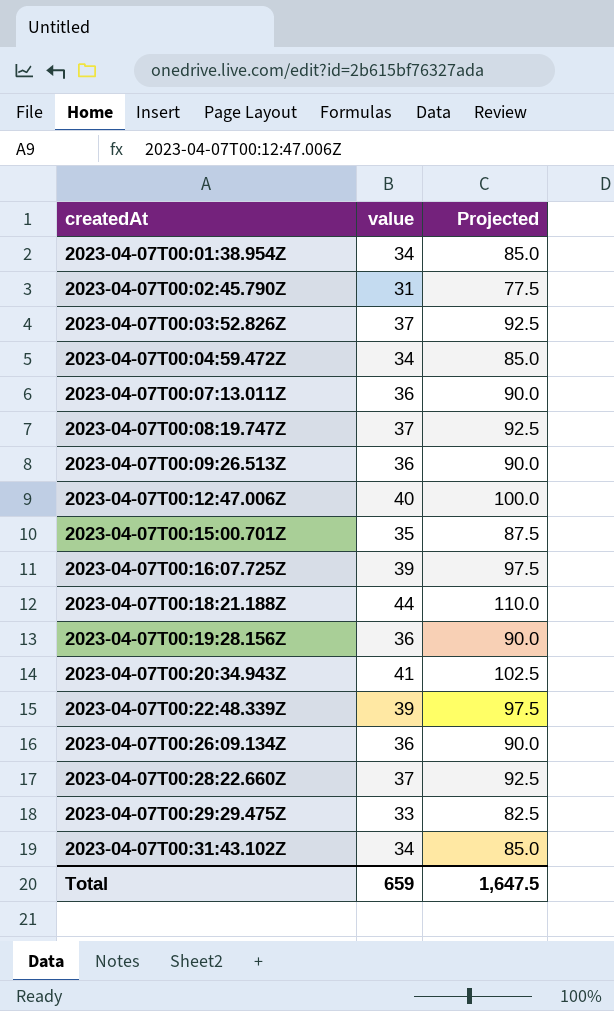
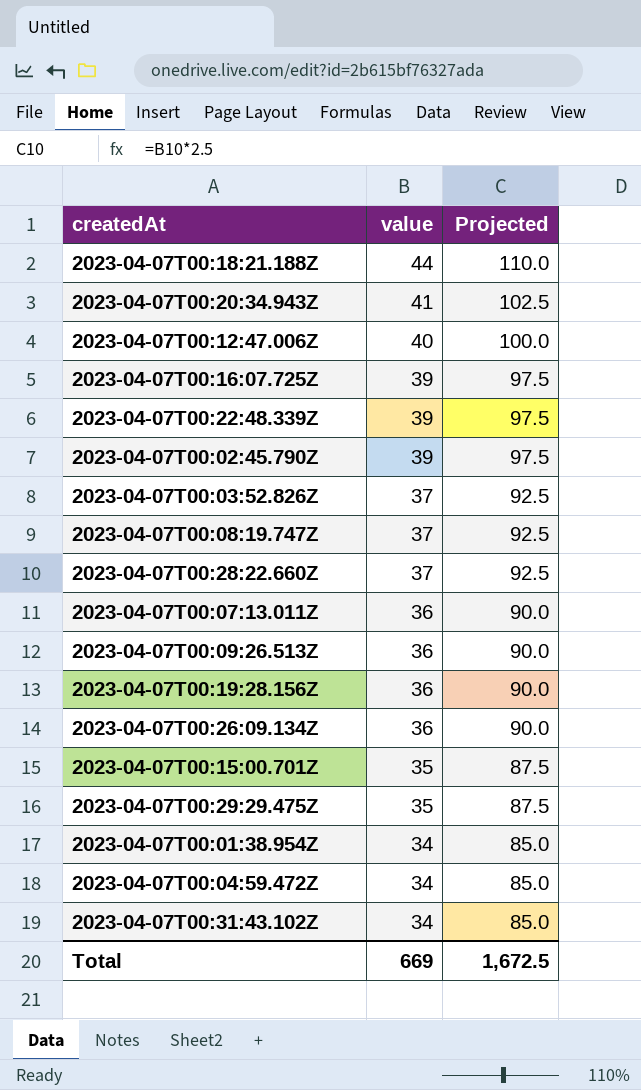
row order: createdAt ascending -> value descending
2023-04-07T00:02:45.790Z | value: 31 -> 39
2023-04-07T00:02:45.790Z | Projected: 77.5 -> 97.5
2023-04-07T00:29:29.475Z | value: 33 -> 35
2023-04-07T00:29:29.475Z | Projected: 82.5 -> 87.5
Total | value: 659 -> 669
Total | Projected: 1,647.5 -> 1,672.5

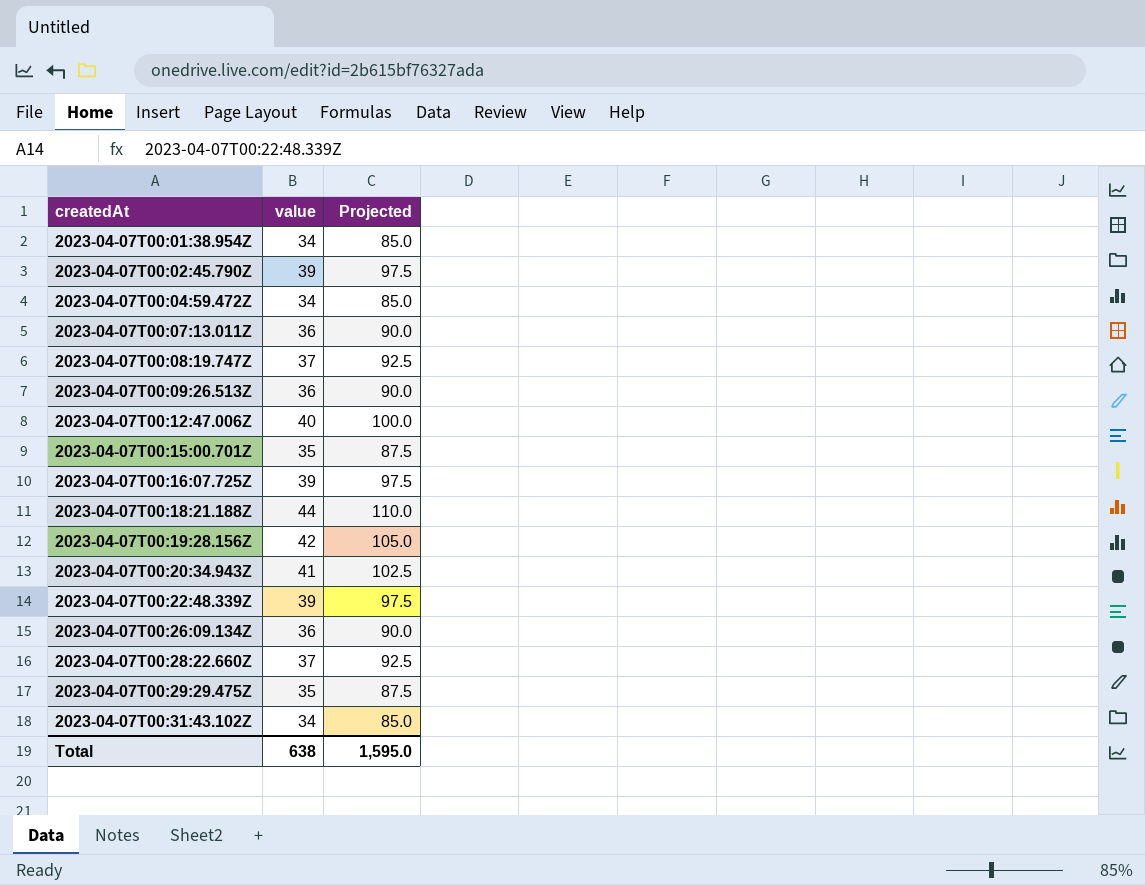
row order: value descending -> createdAt ascending
row 2023-04-07T00:03:52.826Z: 37 | 92.5 -> none
2023-04-07T00:19:28.156Z | value: 36 -> 42
2023-04-07T00:19:28.156Z | Projected: 90.0 -> 105.0
Total | value: 669 -> 638
Total | Projected: 1,672.5 -> 1,595.0

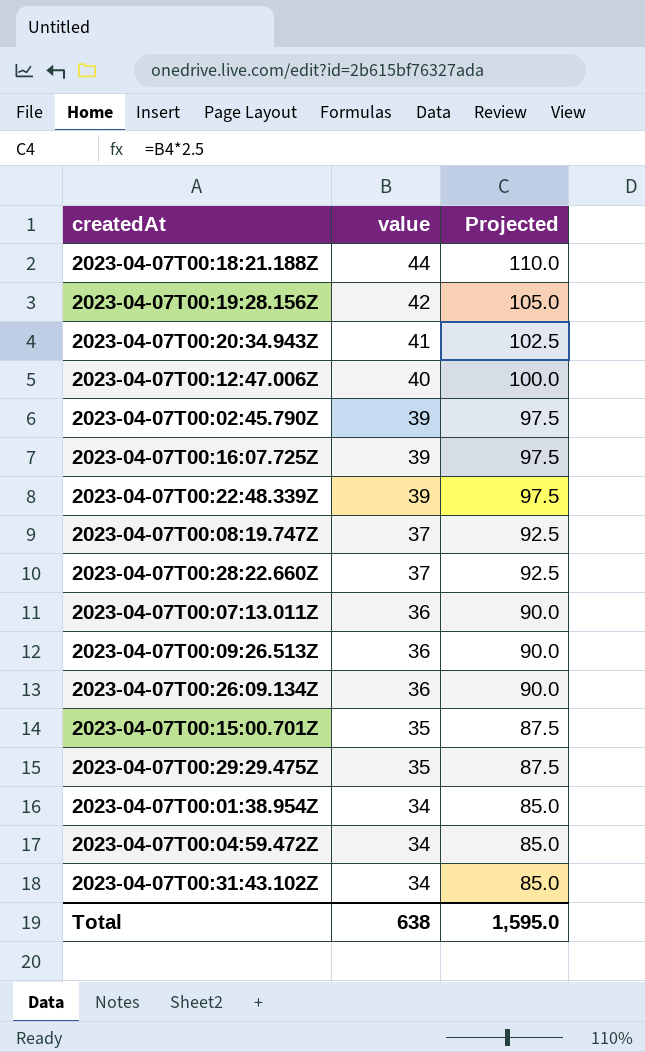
row order: createdAt ascending -> value descending

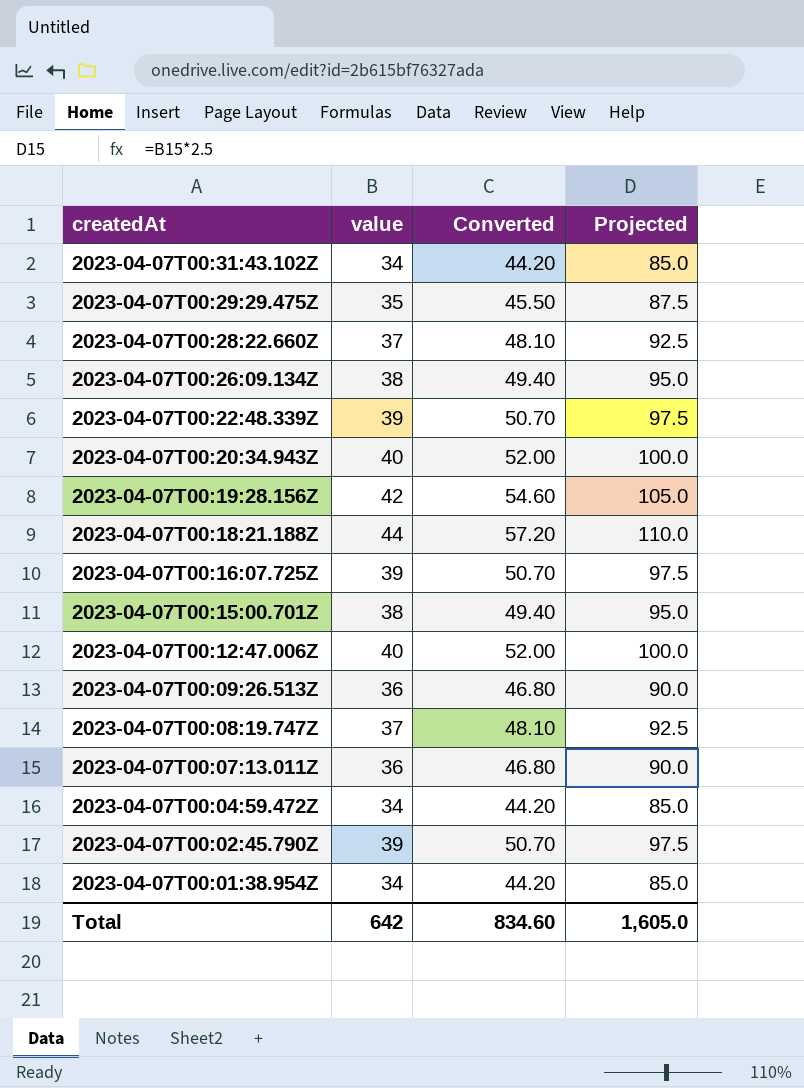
row order: value descending -> createdAt descending
column Converted | formula: none -> [value] * 1.3
2023-04-07T00:26:09.134Z | value: 36 -> 38
2023-04-07T00:26:09.134Z | Projected: 90.0 -> 95.0
2023-04-07T00:20:34.943Z | value: 41 -> 40
2023-04-07T00:20:34.943Z | Projected: 102.5 -> 100.0
2023-04-07T00:15:00.701Z | value: 35 -> 38
2023-04-07T00:15:00.701Z | Projected: 87.5 -> 95.0
Total | value: 638 -> 642
Total | Projected: 1,595.0 -> 1,605.0

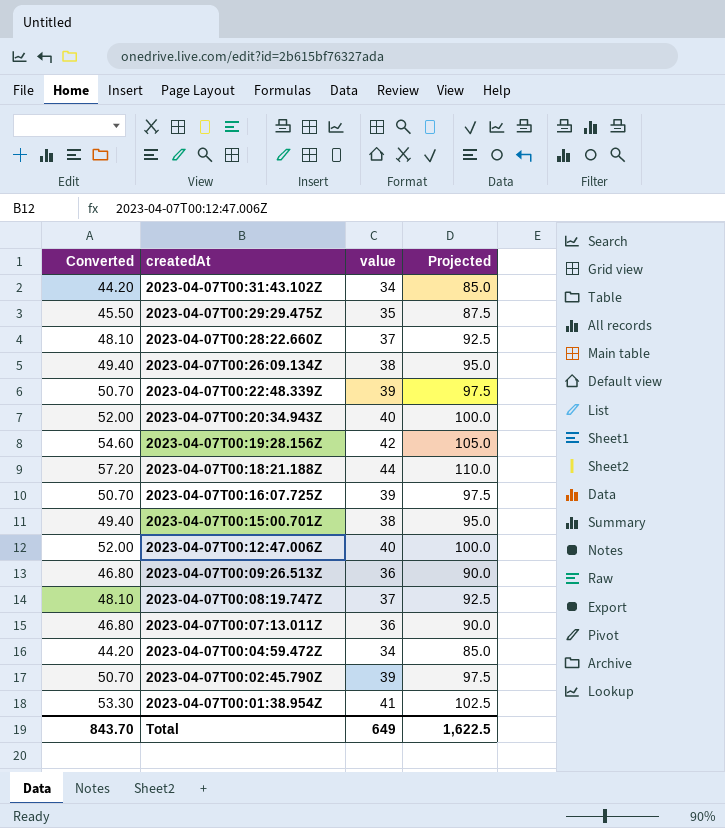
column Converted | position: 3 -> 1
2023-04-07T00:01:38.954Z | Converted: 44.20 -> 53.30
2023-04-07T00:01:38.954Z | value: 34 -> 41
2023-04-07T00:01:38.954Z | Projected: 85.0 -> 102.5
Total | Converted: 834.60 -> 843.70
Total | value: 642 -> 649
Total | Projected: 1,605.0 -> 1,622.5

